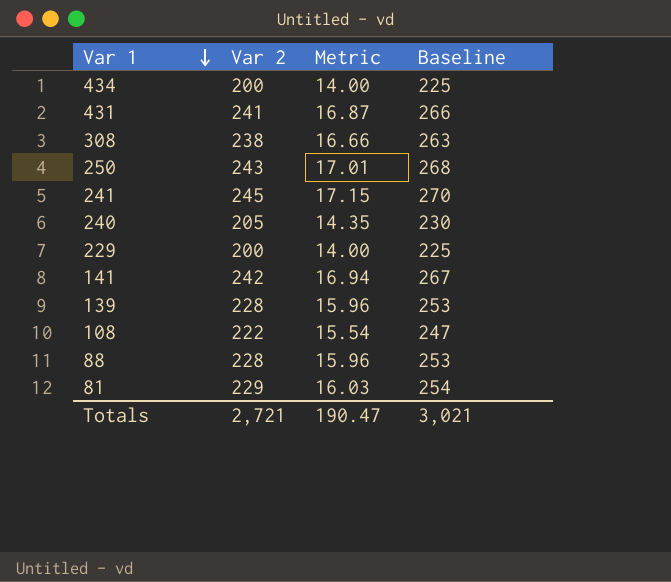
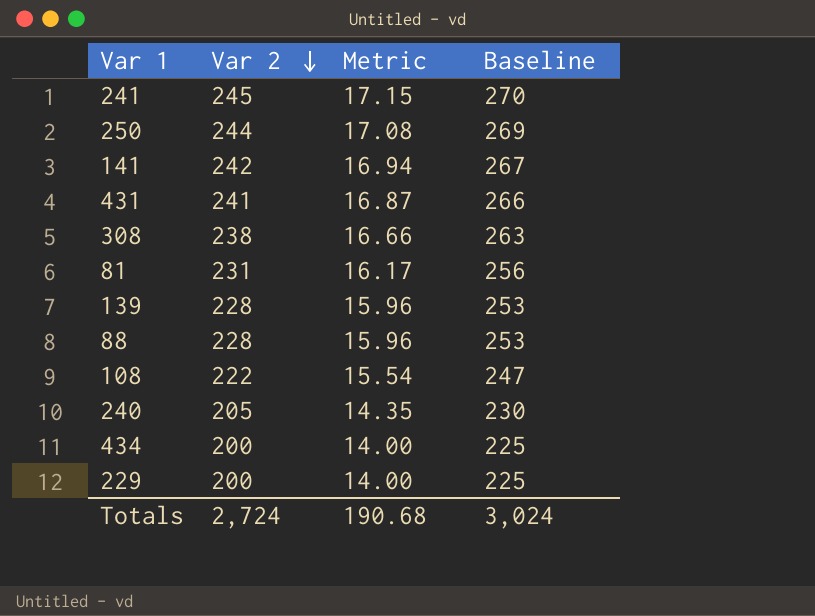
row order: Var 1 descending -> Var 2 descending
250 | Var 2: 243 -> 244
250 | Metric: 17.01 -> 17.08
250 | Baseline: 268 -> 269
81 | Var 2: 229 -> 231
81 | Metric: 16.03 -> 16.17
81 | Baseline: 254 -> 256
Totals | Var 2: 2,721 -> 2,724
Totals | Metric: 190.47 -> 190.68
Totals | Baseline: 3,021 -> 3,024

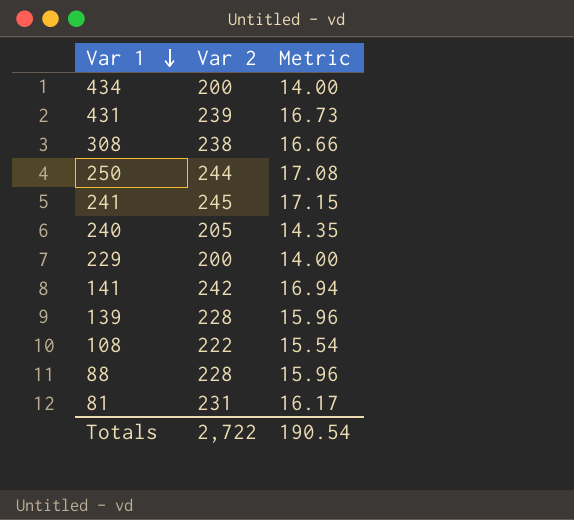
row order: Var 2 descending -> Var 1 descending
column Baseline | formula: [Var 2] + 25 -> none
431 | Var 2: 241 -> 239
431 | Metric: 16.87 -> 16.73
Totals | Var 2: 2,724 -> 2,722
Totals | Metric: 190.68 -> 190.54

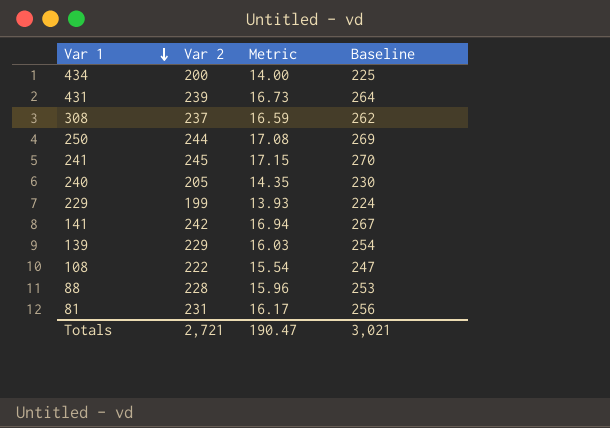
column Baseline | formula: none -> [Var 2] + 25
308 | Var 2: 238 -> 237
308 | Metric: 16.66 -> 16.59
229 | Var 2: 200 -> 199
229 | Metric: 14.00 -> 13.93
139 | Var 2: 228 -> 229
139 | Metric: 15.96 -> 16.03
Totals | Var 2: 2,722 -> 2,721
Totals | Metric: 190.54 -> 190.47

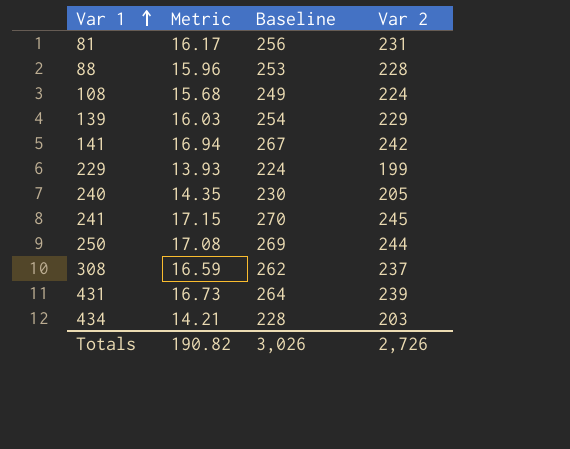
row order: Var 1 descending -> Var 1 ascending
column Var 2 | position: 2 -> 4
108 | Metric: 15.54 -> 15.68
108 | Baseline: 247 -> 249
108 | Var 2: 222 -> 224
434 | Metric: 14.00 -> 14.21
434 | Baseline: 225 -> 228
434 | Var 2: 200 -> 203
Totals | Metric: 190.47 -> 190.82
Totals | Baseline: 3,021 -> 3,026
Totals | Var 2: 2,721 -> 2,726

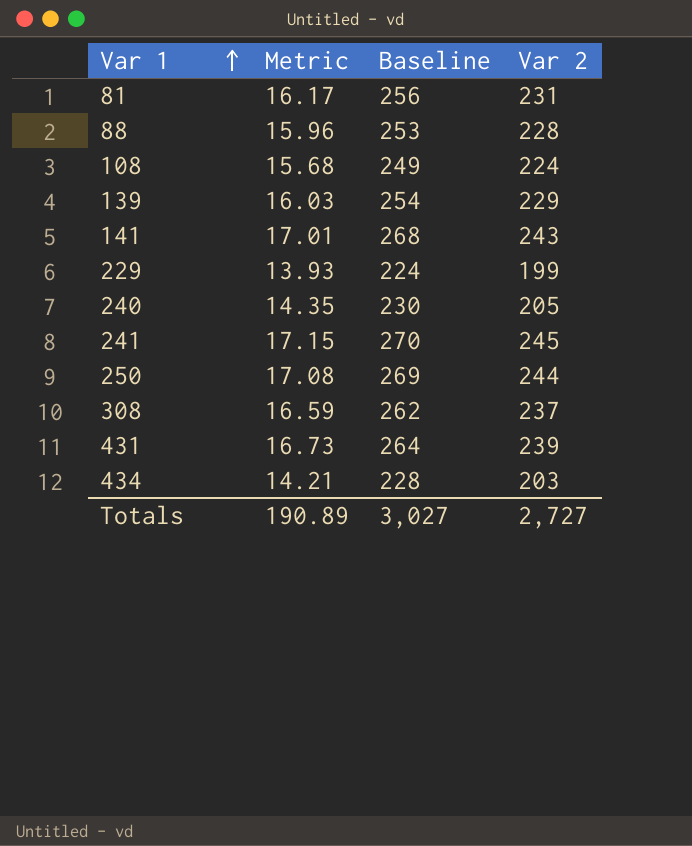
141 | Metric: 16.94 -> 17.01
141 | Baseline: 267 -> 268
141 | Var 2: 242 -> 243
Totals | Metric: 190.82 -> 190.89
Totals | Baseline: 3,026 -> 3,027
Totals | Var 2: 2,726 -> 2,727

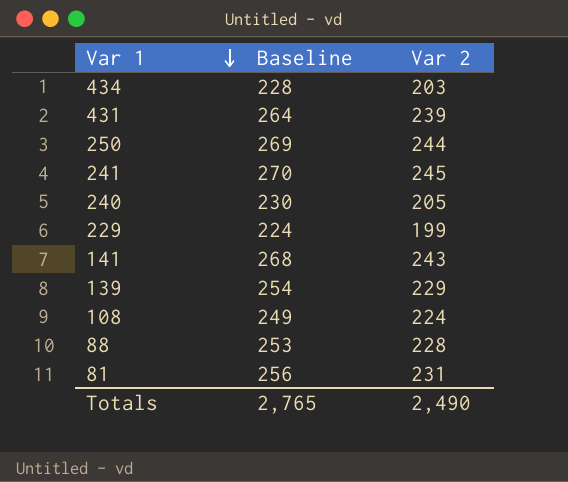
row order: Var 1 ascending -> Var 1 descending
column Metric | formula: [Var 2] * 0.07 -> none
row 308: 16.59 | 262 | 237 -> none
Totals | Baseline: 3,027 -> 2,765
Totals | Var 2: 2,727 -> 2,490

